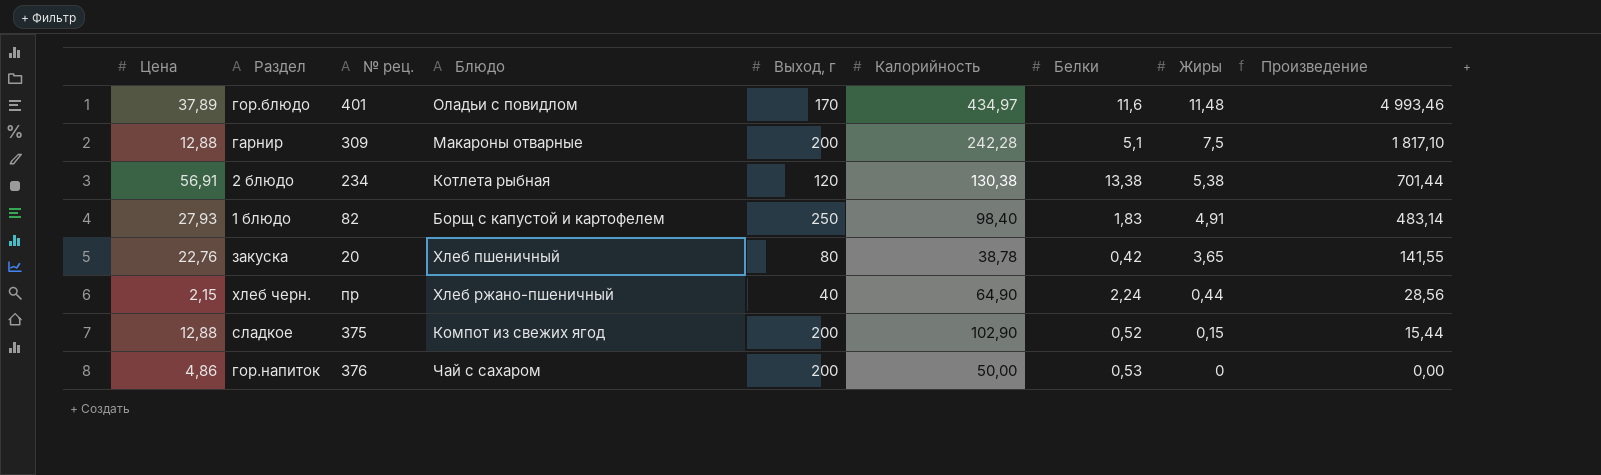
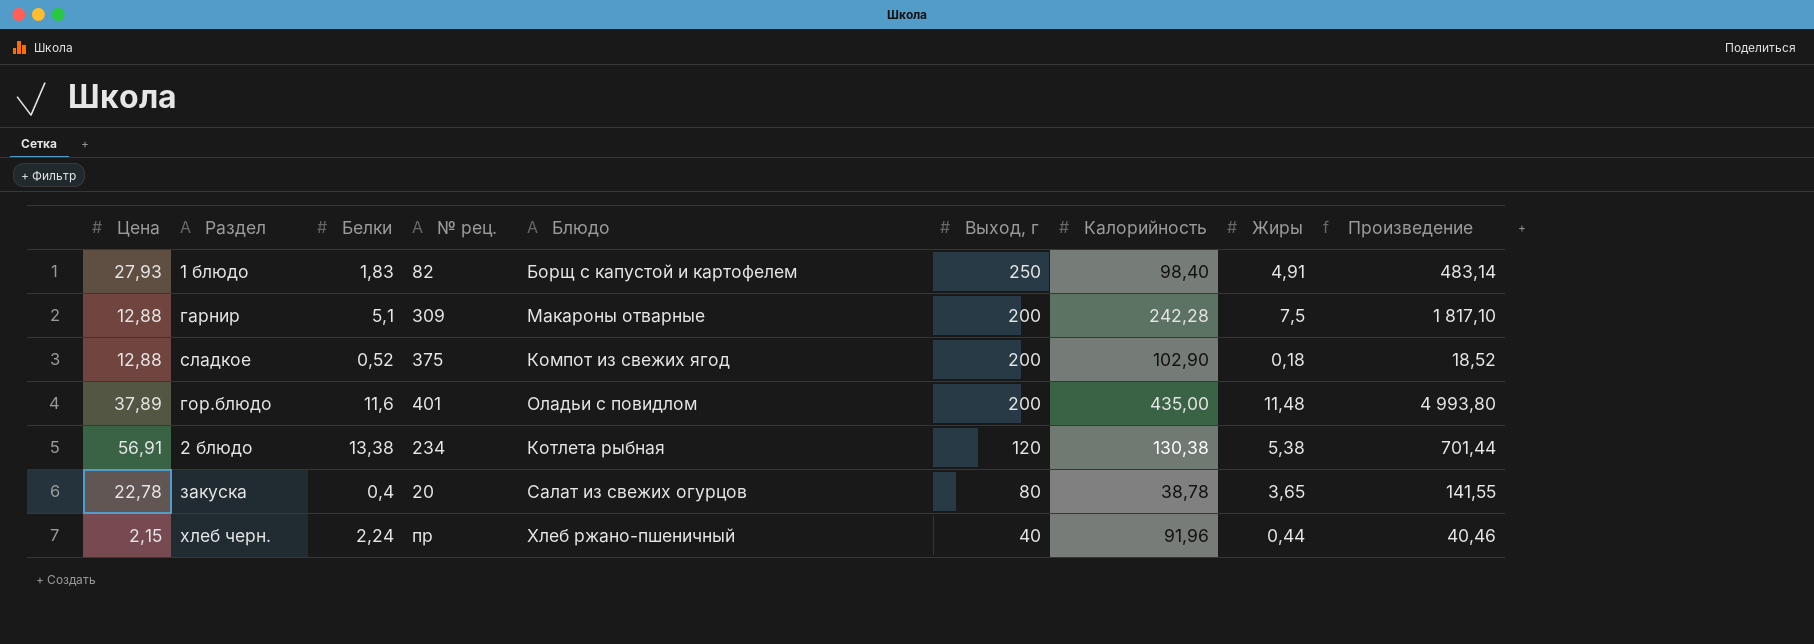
row order: Жиры descending -> Выход, г descending
column Белки | position: 7 -> 3
row гор.напиток: 4,86 | 376 | Чай с сахаром | 200 | 50,00 | 0,53 | 0 | 0,00 -> none
сладкое | Жиры: 0,15 -> 0,18
сладкое | Произведение: 15,44 -> 18,52
гор.блюдо | Выход, г: 170 -> 200
гор.блюдо | Калорийность: 434,97 -> 435,00
гор.блюдо | Произведение: 4 993,46 -> 4 993,80
закуска | Цена: 22,76 -> 22,78
закуска | Белки: 0,42 -> 0,4
закуска | Блюдо: Хлеб пшеничный -> Салат из свежих огурцов
хлеб черн. | Калорийность: 64,90 -> 91,96
хлеб черн. | Произведение: 28,56 -> 40,46

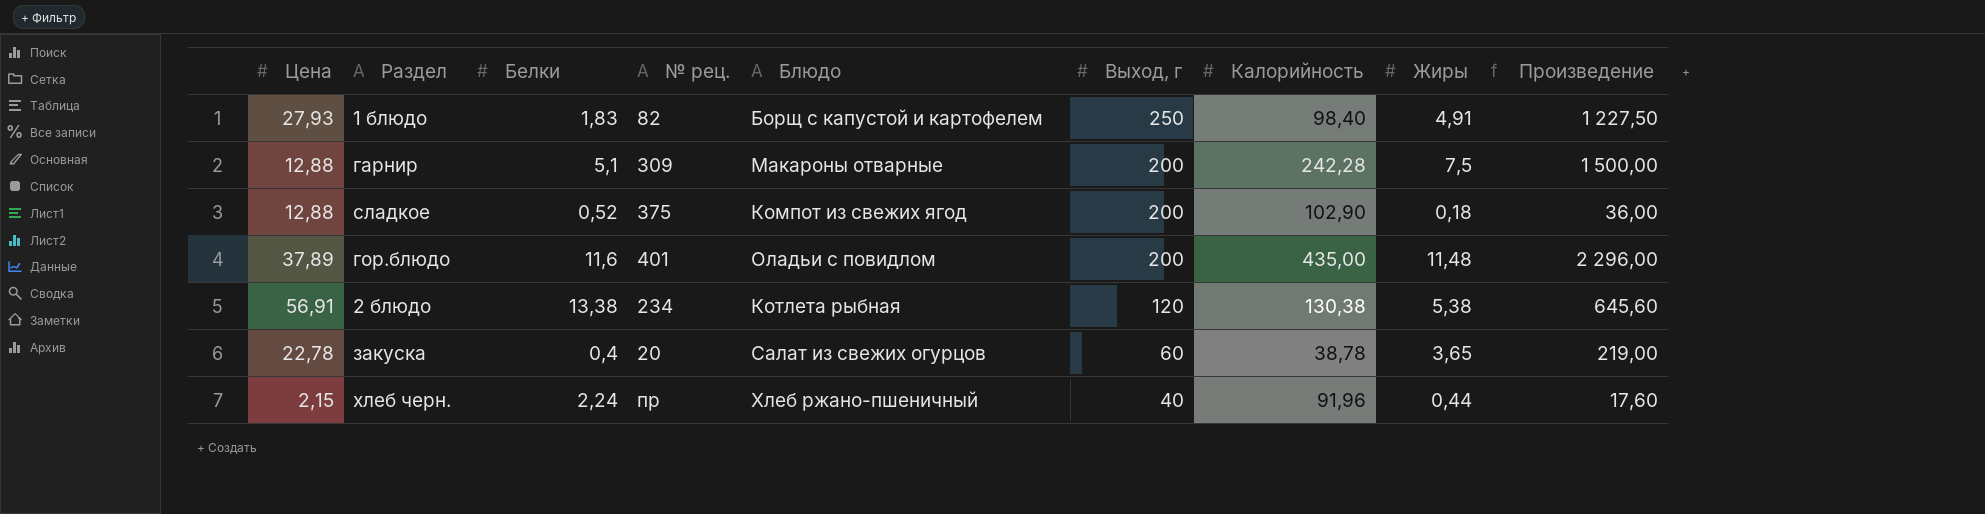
column Произведение | formula: [Калорийность] * [Жиры] -> [Выход, г] * [Жиры]
закуска | Выход, г: 80 -> 60

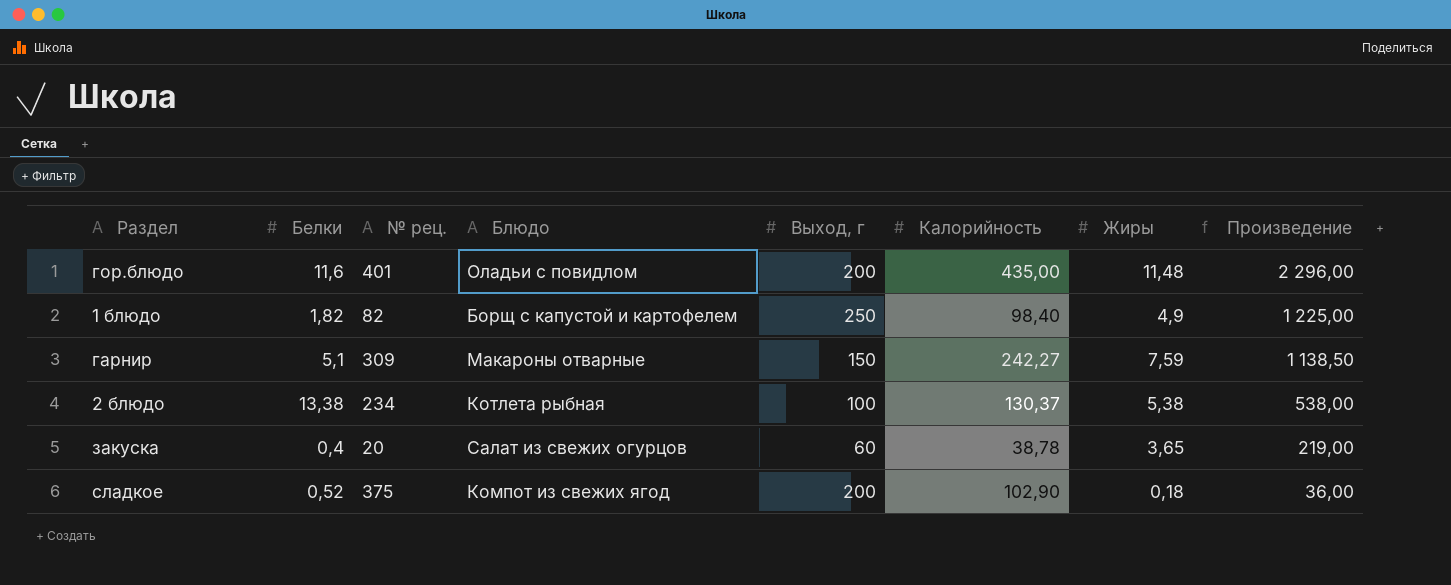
row order: Выход, г descending -> Произведение descending
column Цена | position: 1 -> none
row хлеб черн.: 2,15 | 2,24 | пр | Хлеб ржано-пшеничный | 40 | 91,96 | 0,44 | 17,60 -> none
1 блюдо | Белки: 1,83 -> 1,82
1 блюдо | Жиры: 4,91 -> 4,9
1 блюдо | Произведение: 1 227,50 -> 1 225,00
гарнир | Выход, г: 200 -> 150
гарнир | Калорийность: 242,28 -> 242,27
гарнир | Жиры: 7,5 -> 7,59
гарнир | Произведение: 1 500,00 -> 1 138,50
2 блюдо | Выход, г: 120 -> 100
2 блюдо | Калорийность: 130,38 -> 130,37
2 блюдо | Произведение: 645,60 -> 538,00

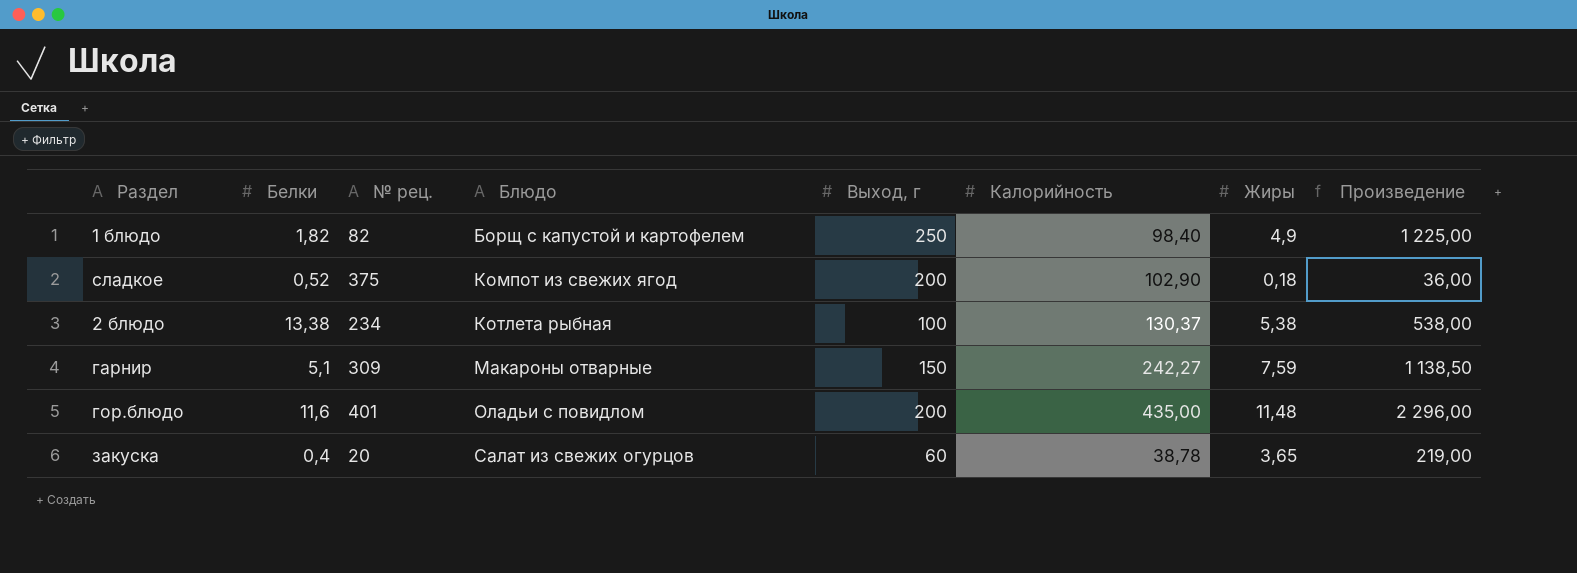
row order: Произведение descending -> Блюдо ascending

